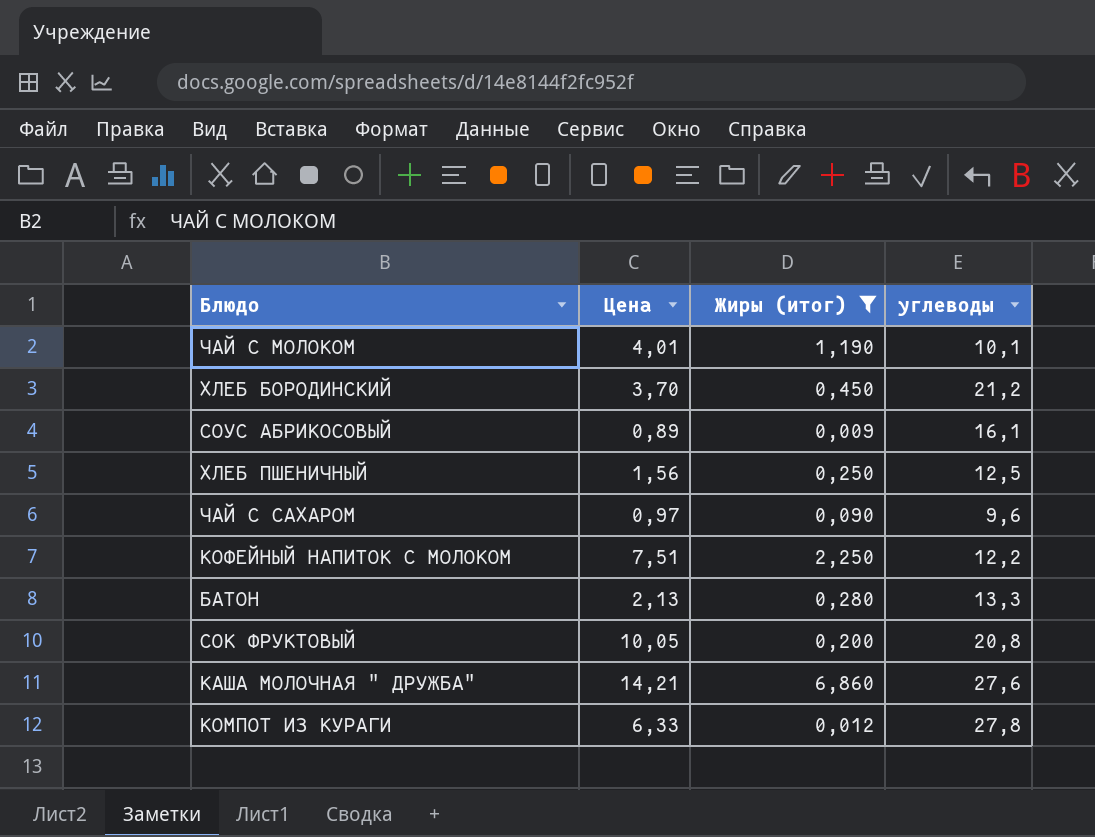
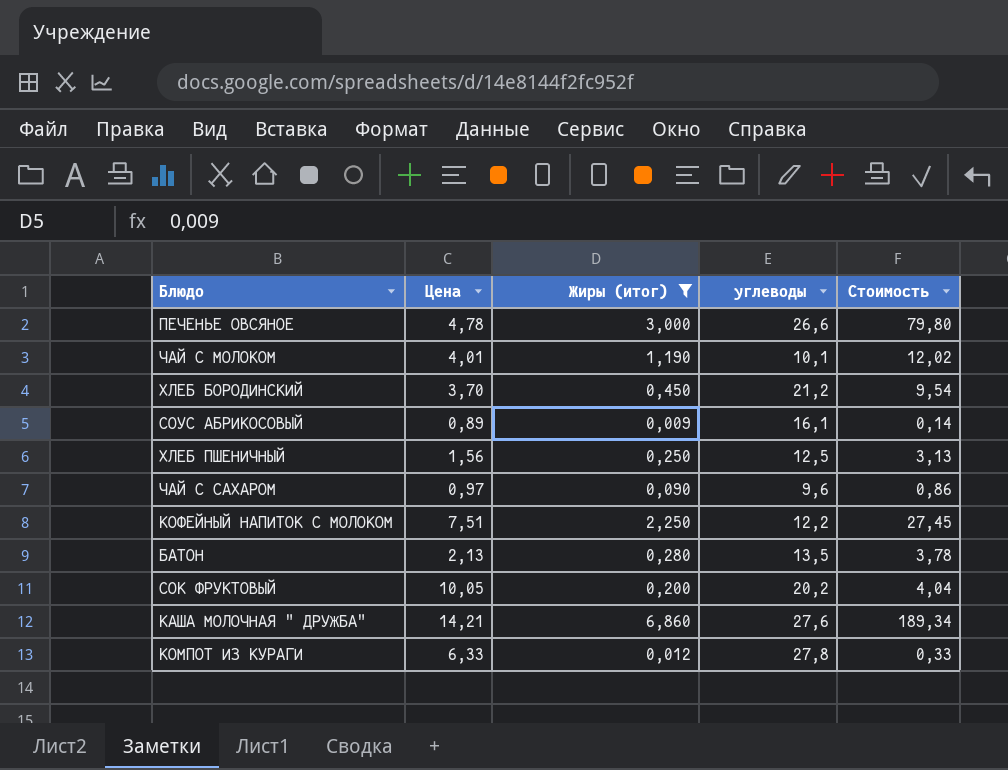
column Стоимость | formula: none -> [Жиры (итог)] * [углеводы]
row ПЕЧЕНЬЕ ОВСЯНОЕ: none -> 4,78 | 3,000 | 26,6 | 79,80
БАТОН | углеводы: 13,3 -> 13,5
СОК ФРУКТОВЫЙ | углеводы: 20,8 -> 20,2

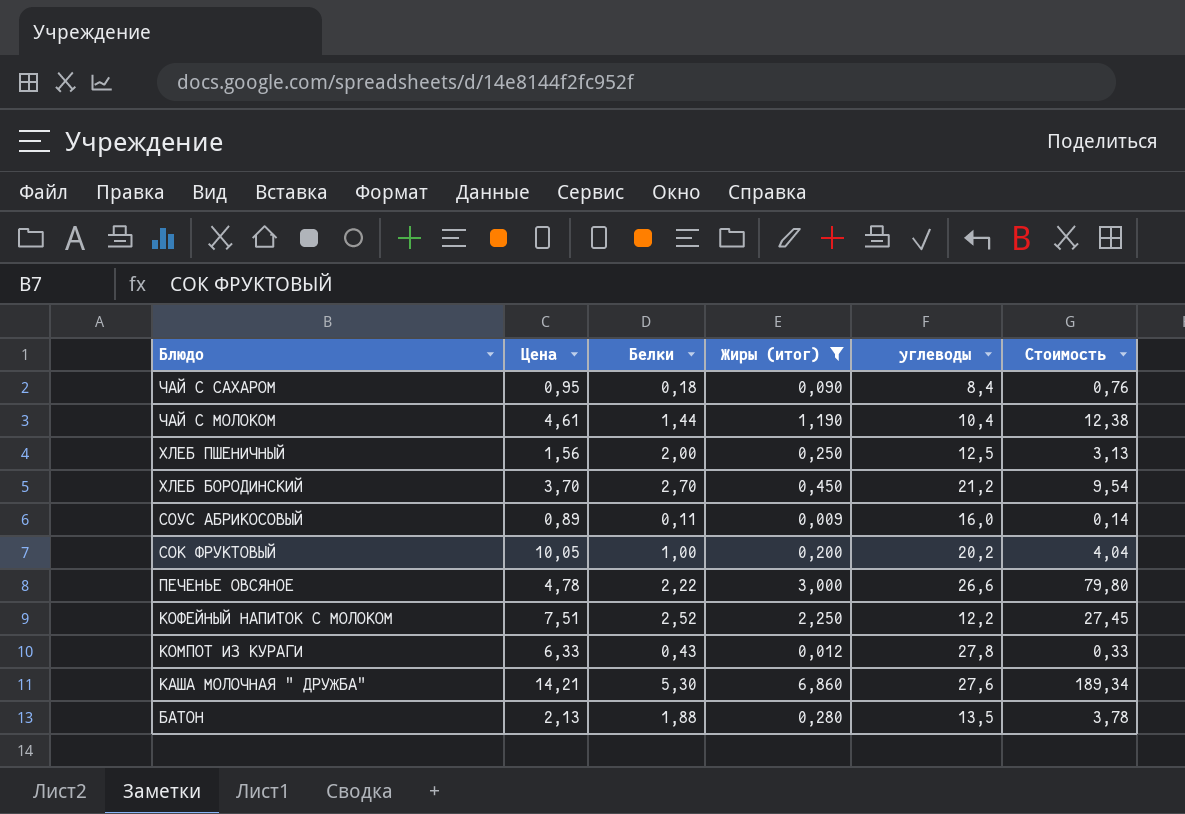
row order: none -> Блюдо descending
column Белки | position: none -> 3
ЧАЙ С САХАРОМ | Цена: 0,97 -> 0,95
ЧАЙ С САХАРОМ | углеводы: 9,6 -> 8,4
ЧАЙ С САХАРОМ | Стоимость: 0,86 -> 0,76
ЧАЙ С МОЛОКОМ | Цена: 4,01 -> 4,61
ЧАЙ С МОЛОКОМ | углеводы: 10,1 -> 10,4
ЧАЙ С МОЛОКОМ | Стоимость: 12,02 -> 12,38
СОУС АБРИКОСОВЫЙ | углеводы: 16,1 -> 16,0

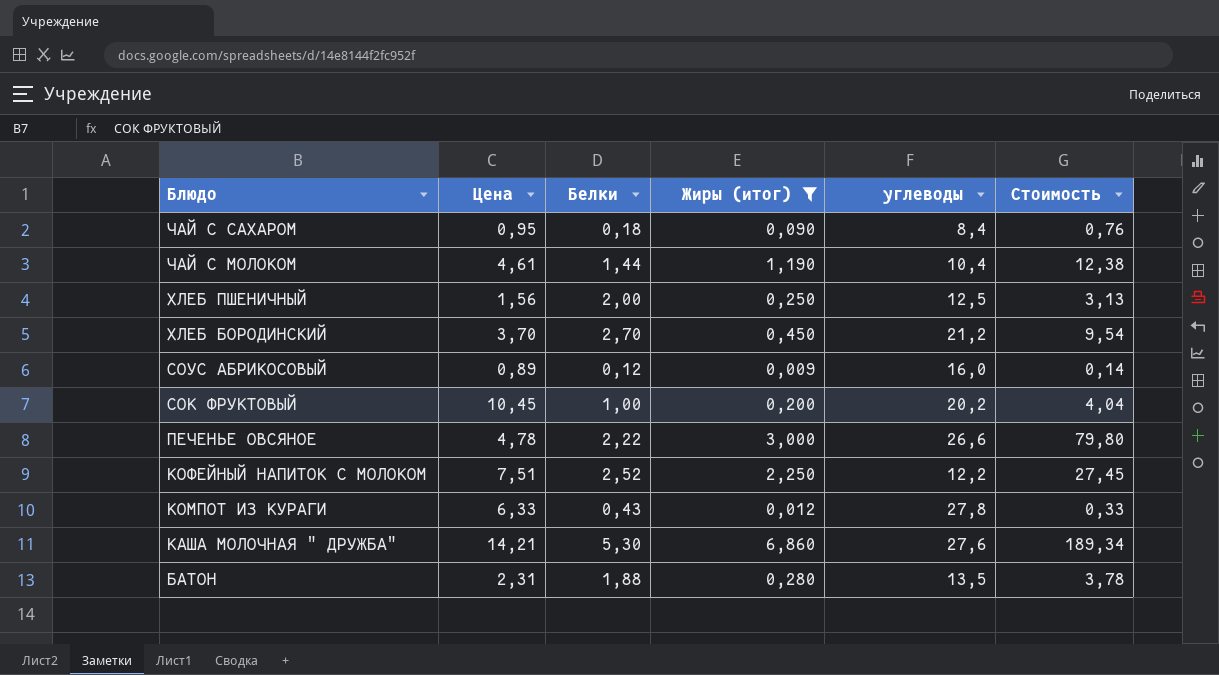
СОУС АБРИКОСОВЫЙ | Белки: 0,11 -> 0,12
СОК ФРУКТОВЫЙ | Цена: 10,05 -> 10,45
БАТОН | Цена: 2,13 -> 2,31

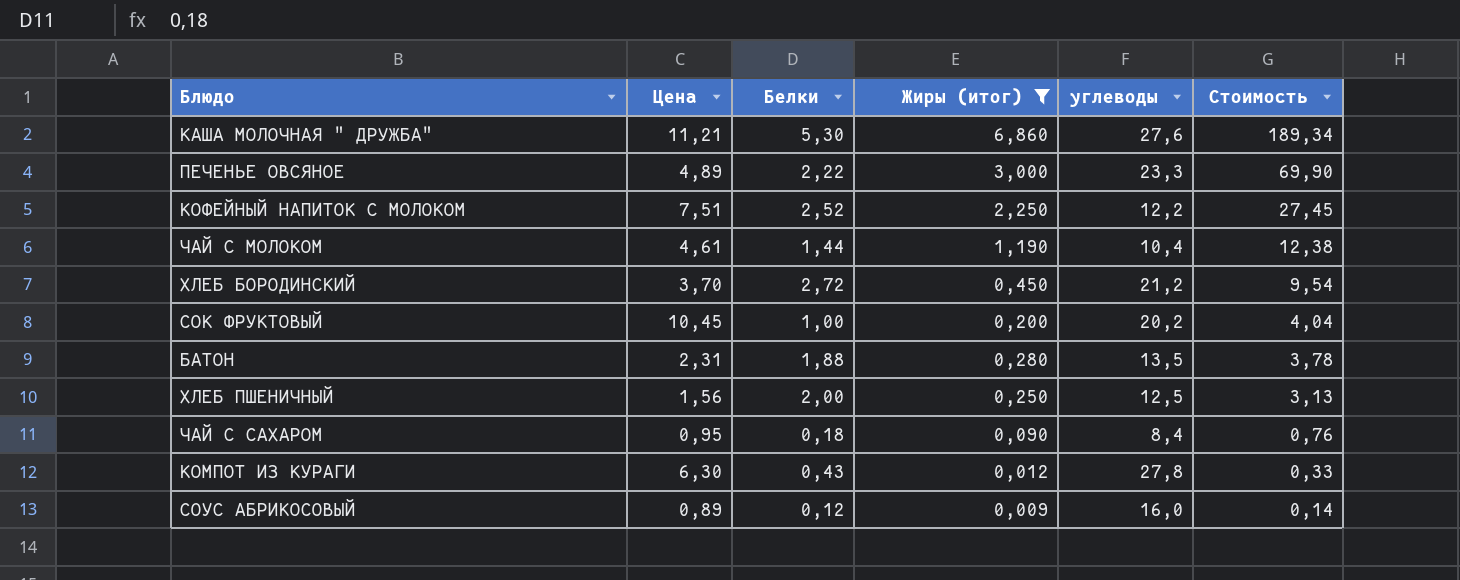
row order: Блюдо descending -> Стоимость descending
КАША МОЛОЧНАЯ " ДРУЖБА" | Цена: 14,21 -> 11,21
ПЕЧЕНЬЕ ОВСЯНОЕ | Цена: 4,78 -> 4,89
ПЕЧЕНЬЕ ОВСЯНОЕ | углеводы: 26,6 -> 23,3
ПЕЧЕНЬЕ ОВСЯНОЕ | Стоимость: 79,80 -> 69,90
ХЛЕБ БОРОДИНСКИЙ | Белки: 2,70 -> 2,72
КОМПОТ ИЗ КУРАГИ | Цена: 6,33 -> 6,30

